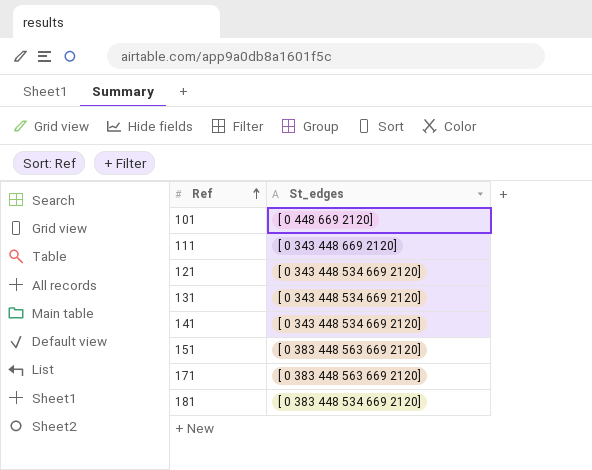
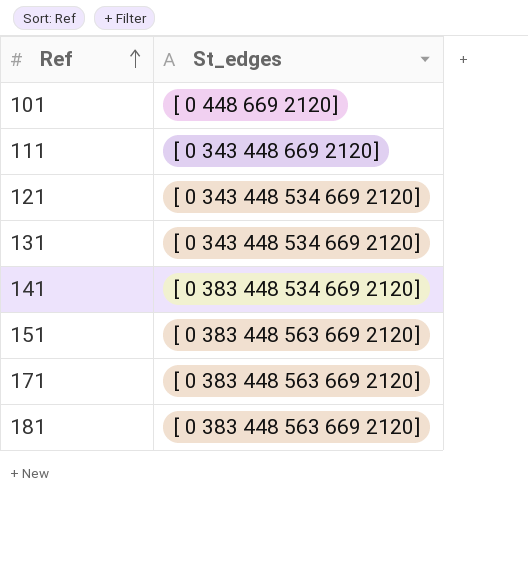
141 | St_edges: [ 0 343 448 534 669 2120] -> [ 0 383 448 534 669 2120]
181 | St_edges: [ 0 383 448 534 669 2120] -> [ 0 383 448 563 669 2120]

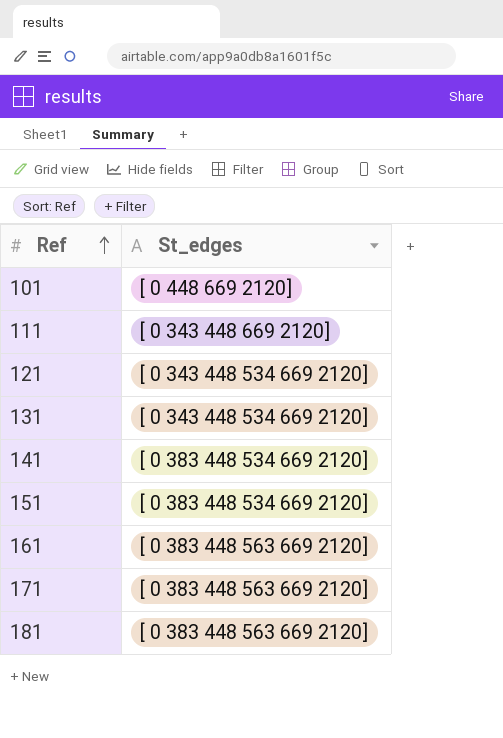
151 | St_edges: [ 0 383 448 563 669 2120] -> [ 0 383 448 534 669 2120]
row 161: none -> [ 0 383 448 563 669 2120]

